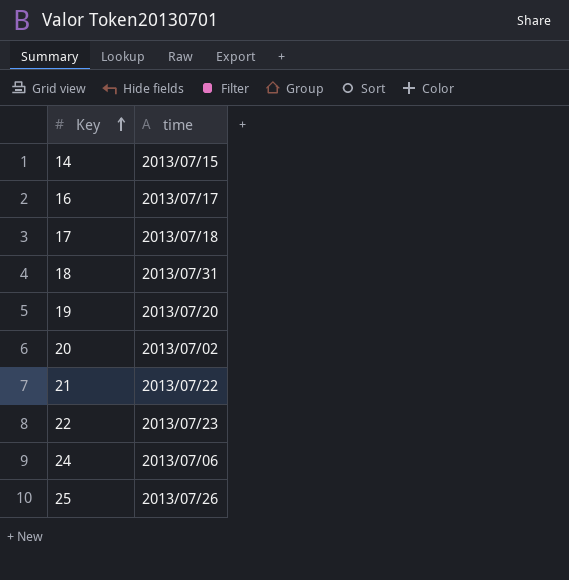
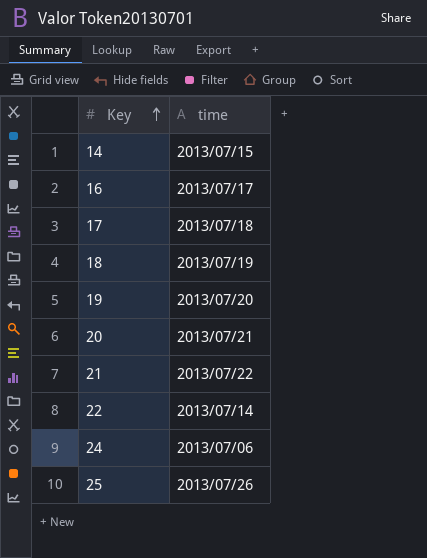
18 | time: 2013/07/31 -> 2013/07/19
20 | time: 2013/07/02 -> 2013/07/21
22 | time: 2013/07/23 -> 2013/07/14

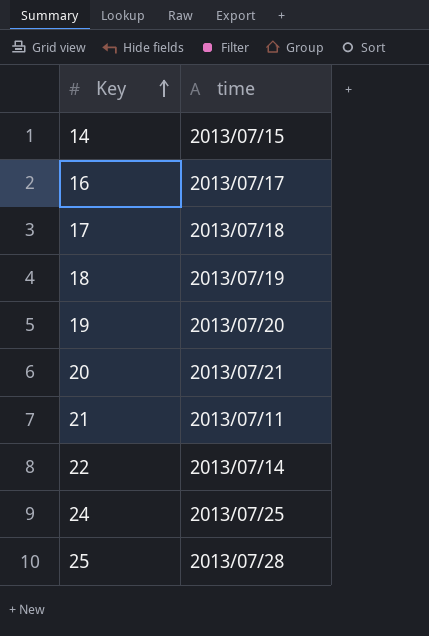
21 | time: 2013/07/22 -> 2013/07/11
24 | time: 2013/07/06 -> 2013/07/25
25 | time: 2013/07/26 -> 2013/07/28

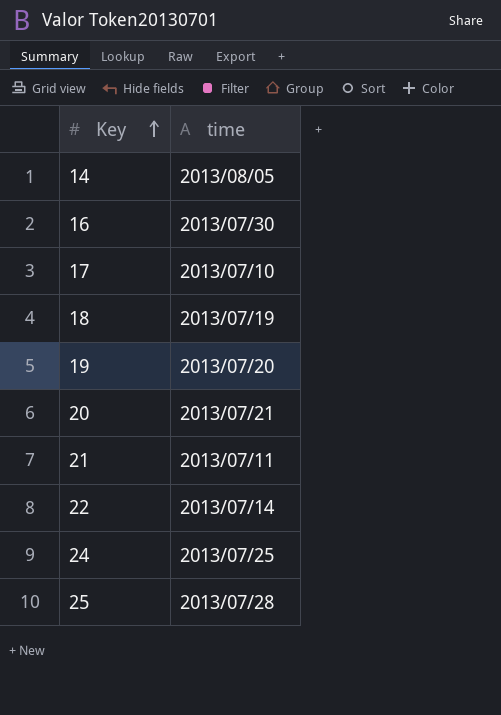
14 | time: 2013/07/15 -> 2013/08/05
16 | time: 2013/07/17 -> 2013/07/30
17 | time: 2013/07/18 -> 2013/07/10

